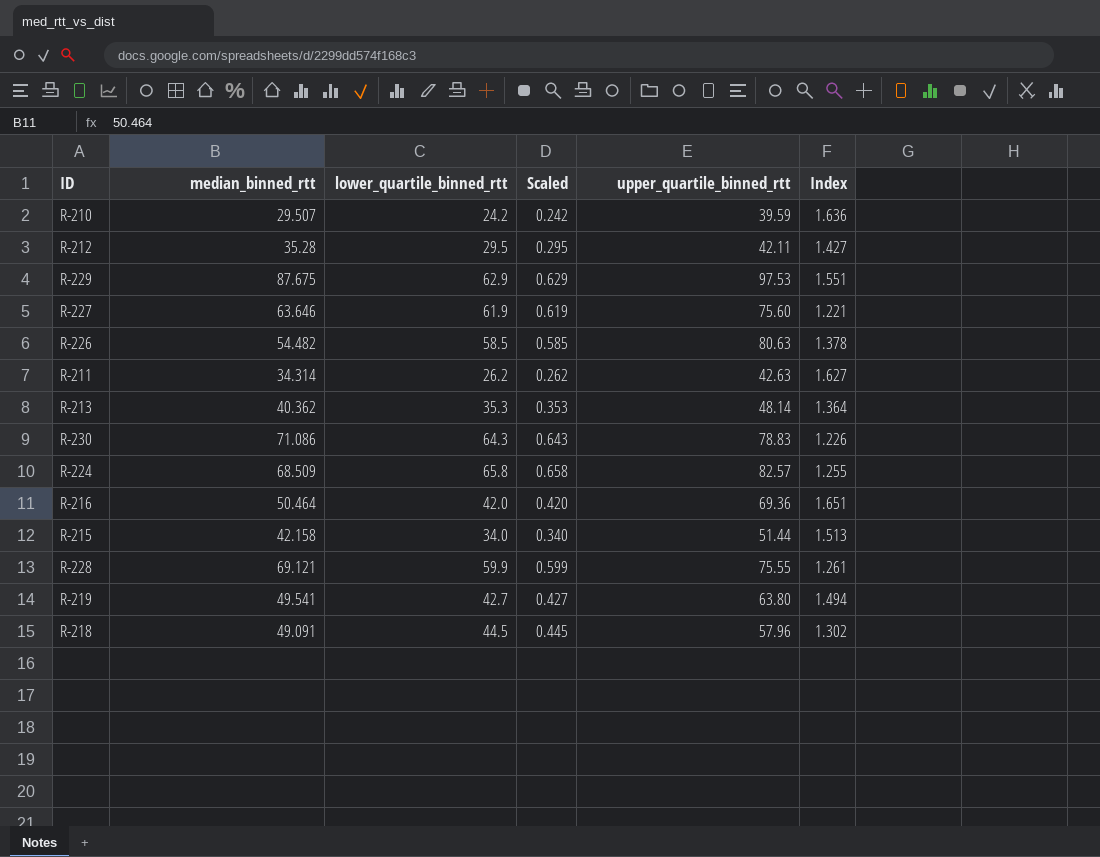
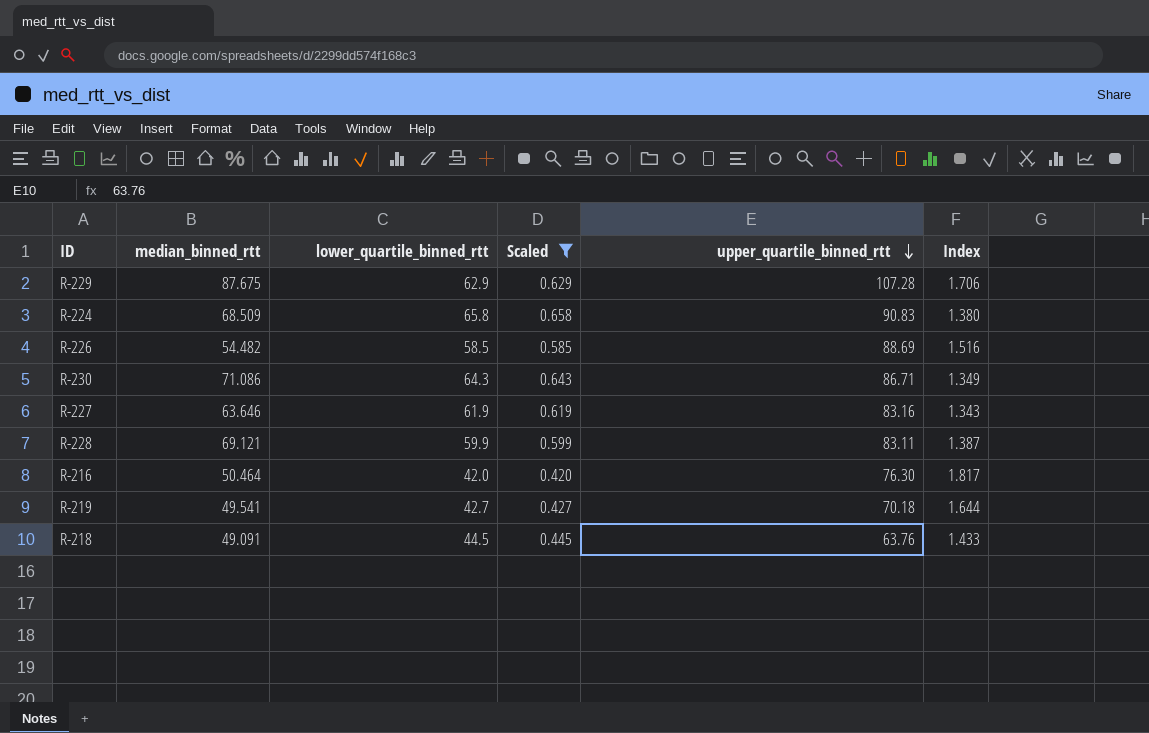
filter: none -> Scaled >= 0.420
row order: none -> upper_quartile_binned_rtt descending
R-229 | upper_quartile_binned_rtt: 97.53 -> 107.28
R-229 | Index: 1.551 -> 1.706
R-224 | upper_quartile_binned_rtt: 82.57 -> 90.83
R-224 | Index: 1.255 -> 1.380
R-226 | upper_quartile_binned_rtt: 80.63 -> 88.69
R-226 | Index: 1.378 -> 1.516
R-230 | upper_quartile_binned_rtt: 78.83 -> 86.71
R-230 | Index: 1.226 -> 1.349
R-227 | upper_quartile_binned_rtt: 75.60 -> 83.16
R-227 | Index: 1.221 -> 1.343
R-228 | upper_quartile_binned_rtt: 75.55 -> 83.11
R-228 | Index: 1.261 -> 1.387
R-216 | upper_quartile_binned_rtt: 69.36 -> 76.30
R-216 | Index: 1.651 -> 1.817
R-219 | upper_quartile_binned_rtt: 63.80 -> 70.18
R-219 | Index: 1.494 -> 1.644
R-218 | upper_quartile_binned_rtt: 57.96 -> 63.76
R-218 | Index: 1.302 -> 1.433

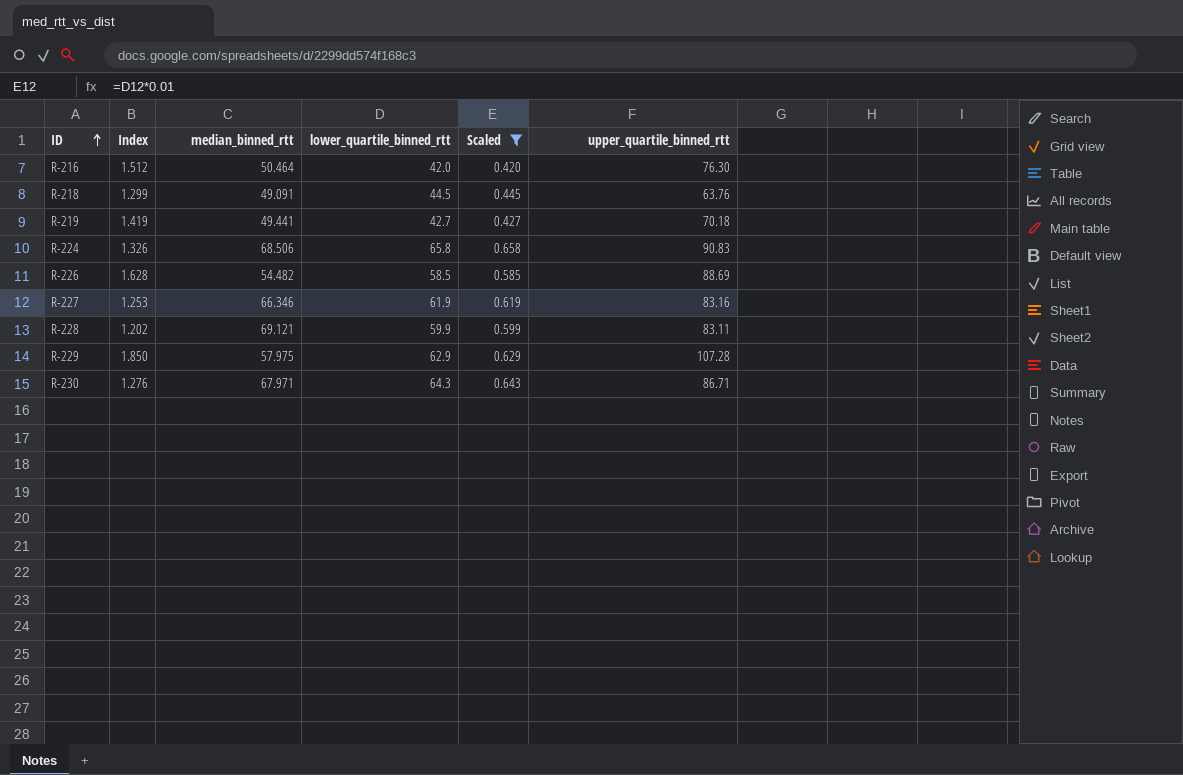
row order: upper_quartile_binned_rtt descending -> ID ascending
column Index | formula: [upper_quartile_binned_rtt] / [lower_quartile_binned_rtt] -> [upper_quartile_binned_rtt] / [median_binned_rtt]
column Index | position: 6 -> 2
R-219 | median_binned_rtt: 49.541 -> 49.441
R-224 | median_binned_rtt: 68.509 -> 68.506
R-227 | median_binned_rtt: 63.646 -> 66.346
R-229 | median_binned_rtt: 87.675 -> 57.975
R-230 | median_binned_rtt: 71.086 -> 67.971

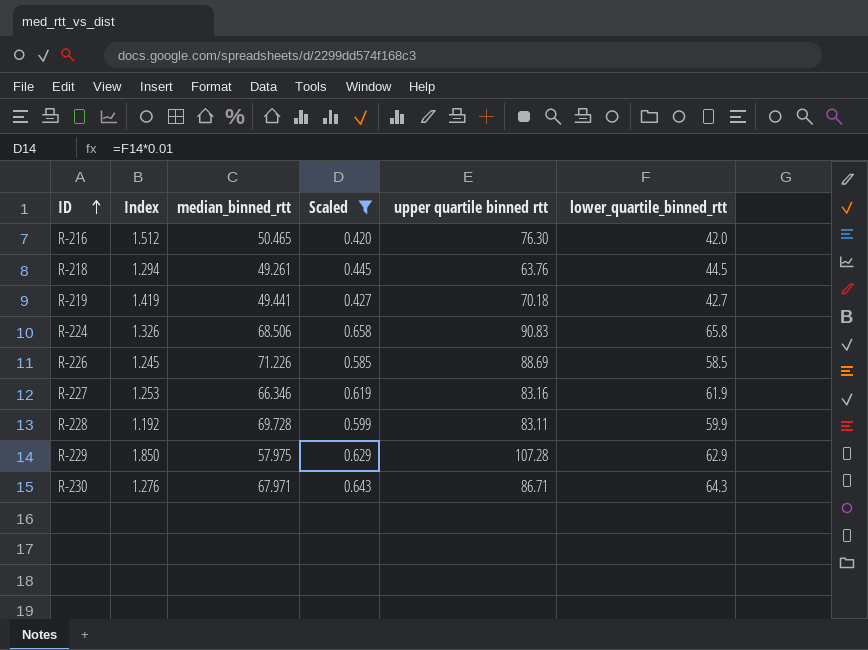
column name: upper_quartile_binned_rtt -> upper quartile binned rtt
column lower_quartile_binned_rtt | position: 4 -> 6
R-216 | median_binned_rtt: 50.464 -> 50.465
R-218 | Index: 1.299 -> 1.294
R-218 | median_binned_rtt: 49.091 -> 49.261
R-226 | Index: 1.628 -> 1.245
R-226 | median_binned_rtt: 54.482 -> 71.226
R-228 | Index: 1.202 -> 1.192
R-228 | median_binned_rtt: 69.121 -> 69.728

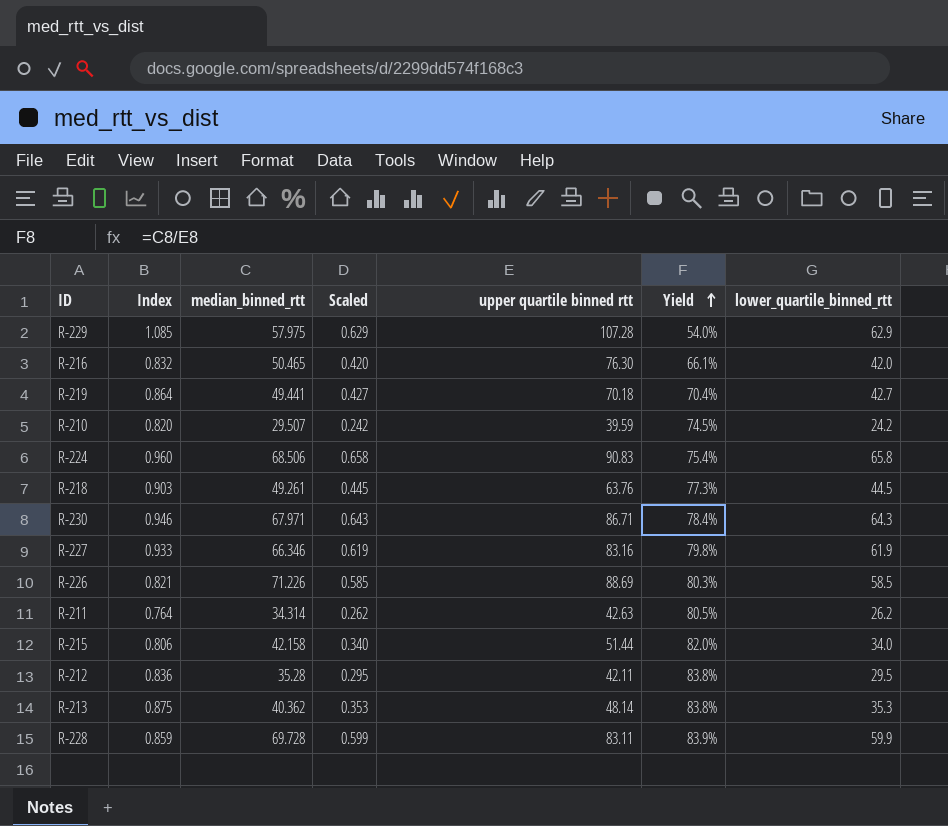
filter: Scaled >= 0.420 -> none
row order: ID ascending -> Yield ascending
column Index | formula: [upper quartile binned rtt] / [median_binned_rtt] -> [lower_quartile_binned_rtt] / [median_binned_rtt]
column Yield | formula: none -> [median_binned_rtt] / [upper quartile binned rtt]

